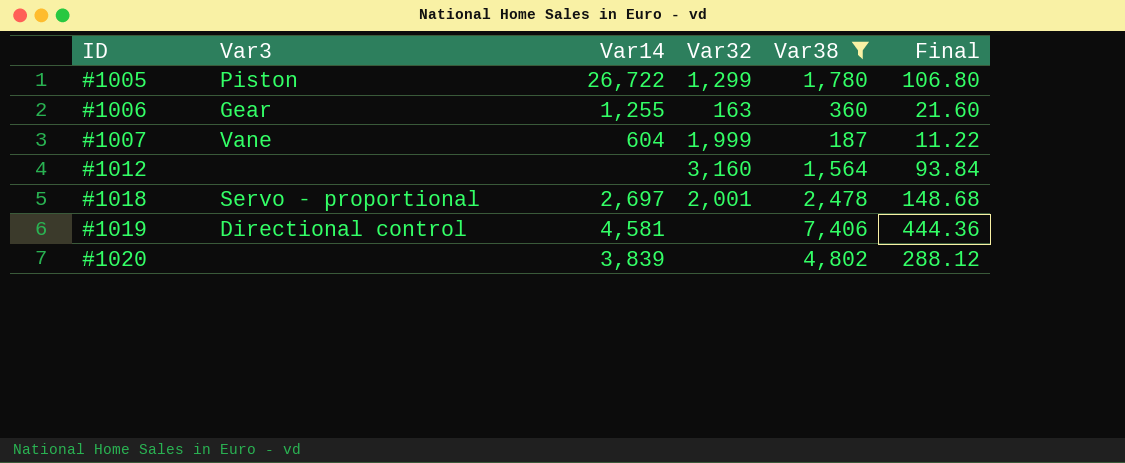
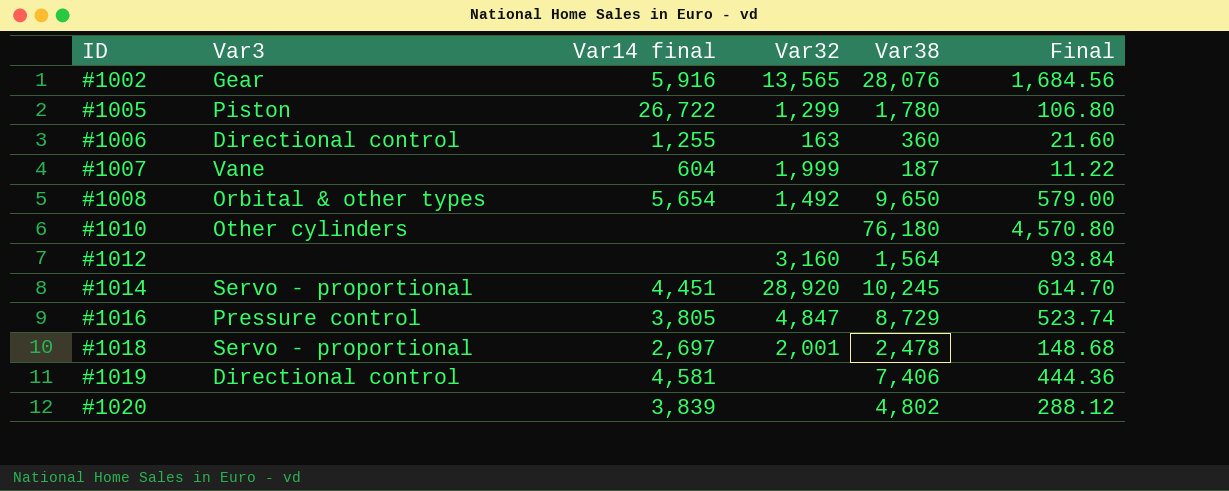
filter: Var38 <= 7,406 -> none
column name: Var14 -> Var14 final
#1006 | Var3: Gear -> Directional control

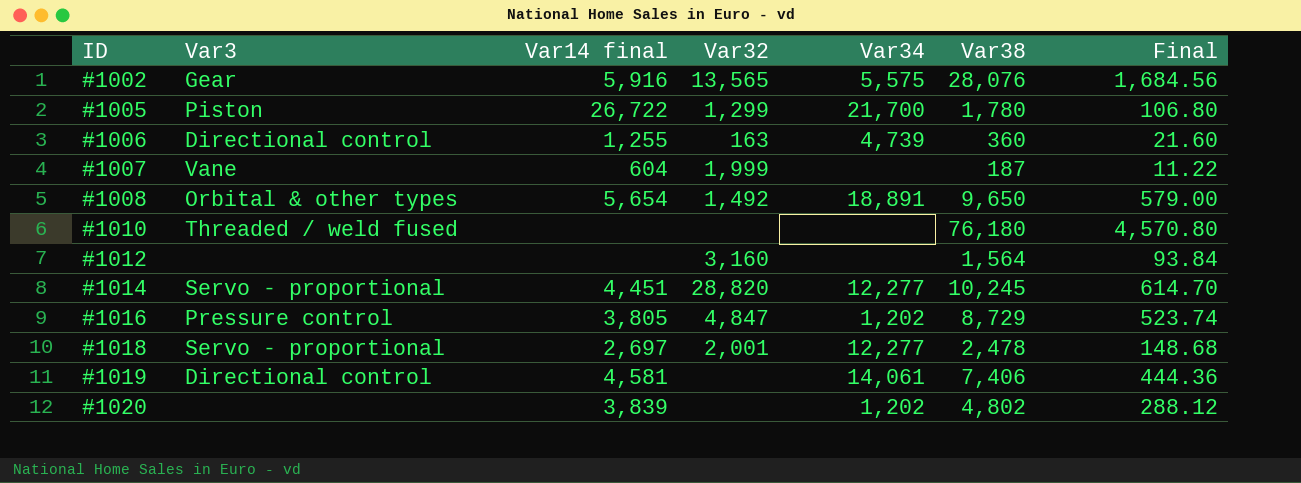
column Var34 | position: none -> 5
#1010 | Var3: Other cylinders -> Threaded / weld fused
#1014 | Var32: 28,920 -> 28,820

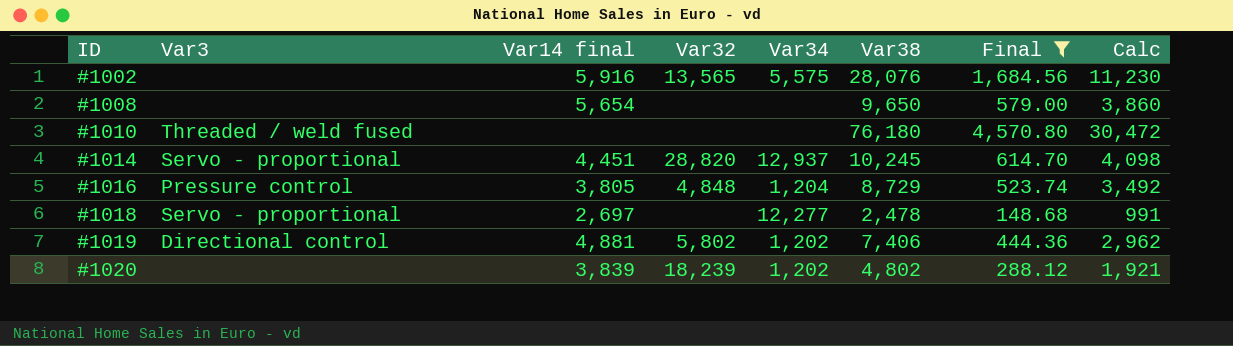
filter: none -> Final >= 148.68
column Calc | formula: none -> [Var38] * 0.4
#1002 | Var3: Gear -> none
#1008 | Var3: Orbital & other types -> none
#1008 | Var32: 1,492 -> none
#1008 | Var34: 18,891 -> none
#1014 | Var34: 12,277 -> 12,937
#1016 | Var32: 4,847 -> 4,848
#1016 | Var34: 1,202 -> 1,204
#1018 | Var32: 2,001 -> none
#1019 | Var14 final: 4,581 -> 4,881
#1019 | Var32: none -> 5,802
#1019 | Var34: 14,061 -> 1,202
#1020 | Var32: none -> 18,239

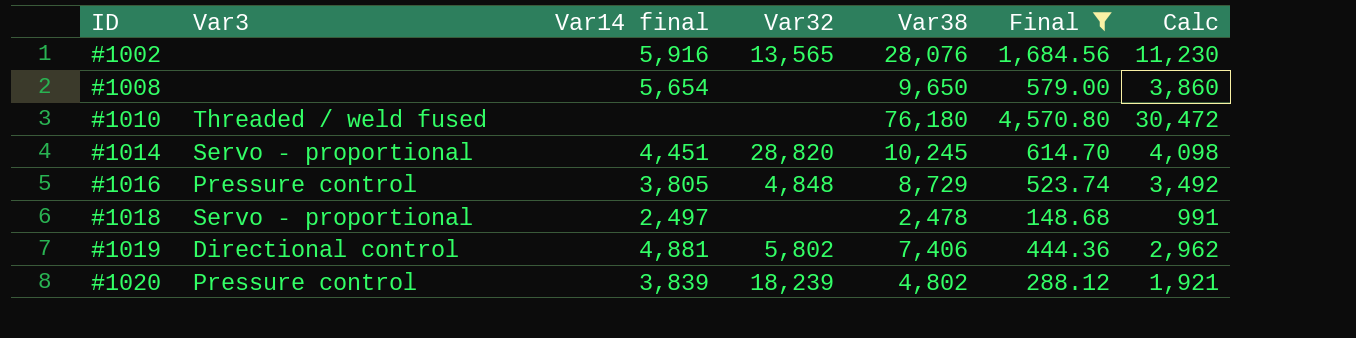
column Var34 | position: 5 -> none
#1018 | Var14 final: 2,697 -> 2,497
#1020 | Var3: none -> Pressure control

